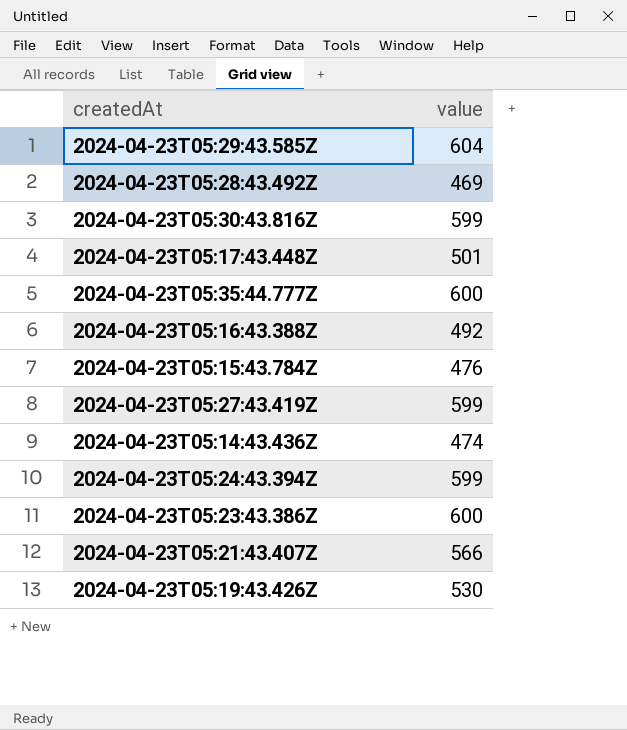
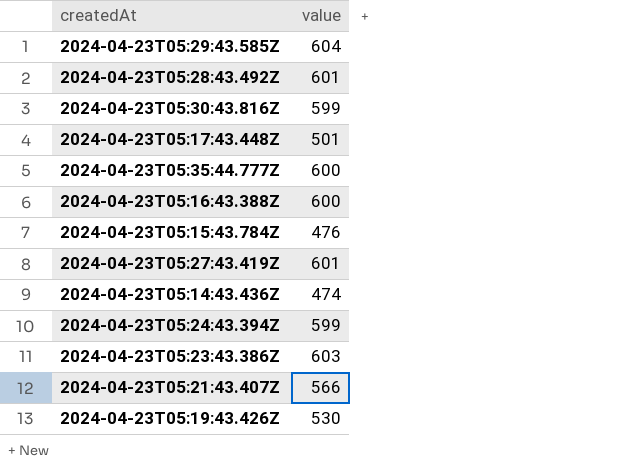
2024-04-23T05:28:43.492Z | value: 469 -> 601
2024-04-23T05:16:43.388Z | value: 492 -> 600
2024-04-23T05:27:43.419Z | value: 599 -> 601
2024-04-23T05:23:43.386Z | value: 600 -> 603

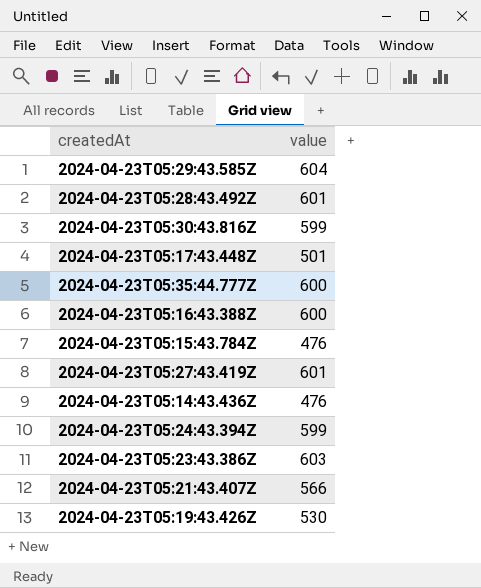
2024-04-23T05:14:43.436Z | value: 474 -> 476

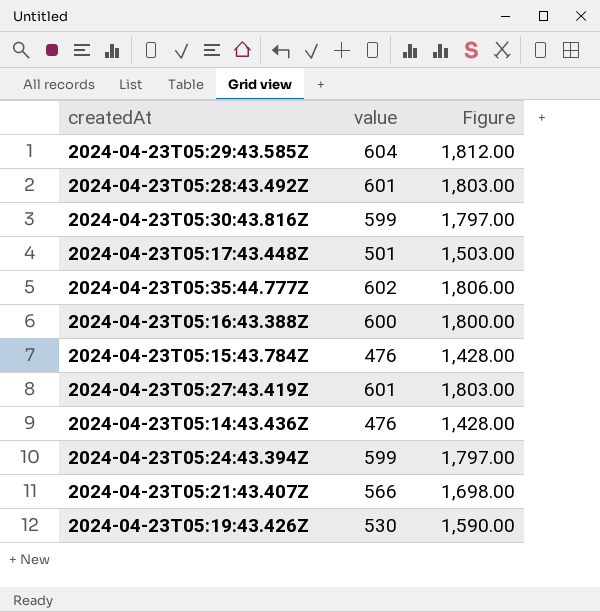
column Figure | formula: none -> [value] * 3
row 2024-04-23T05:23:43.386Z: 603 -> none
2024-04-23T05:35:44.777Z | value: 600 -> 602

